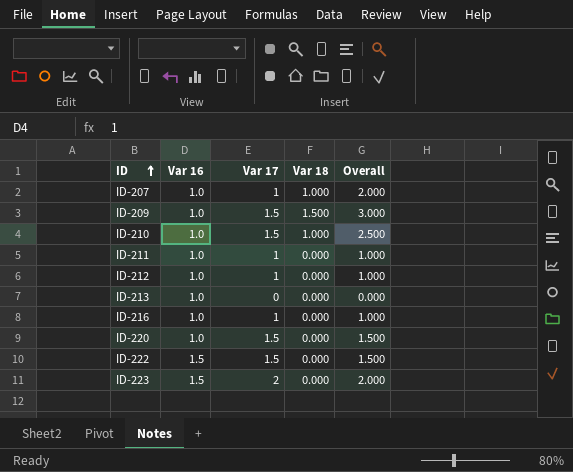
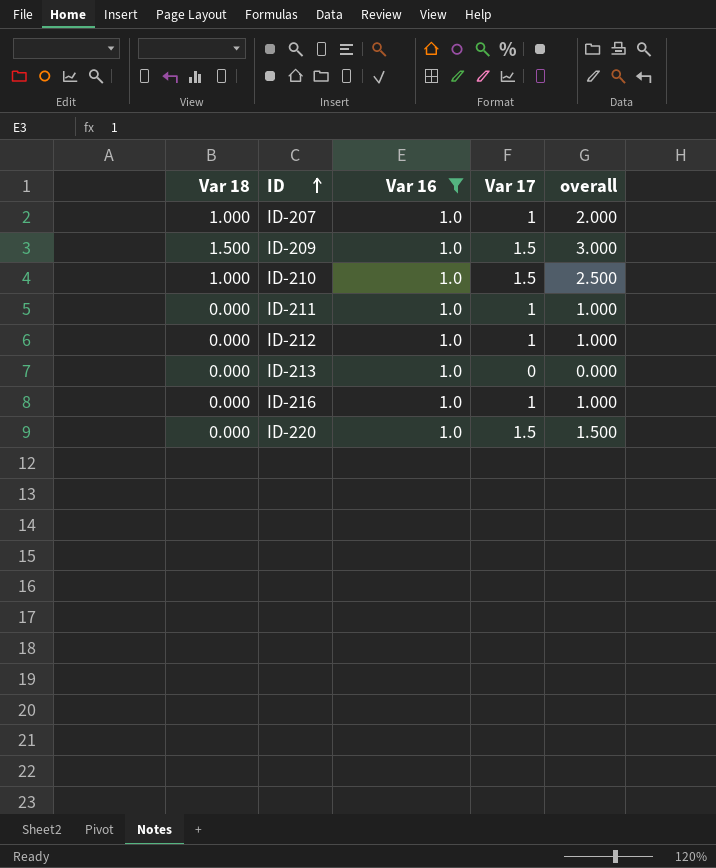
filter: none -> Var 16 = 1.0
column Var 18 | position: 4 -> 1
column name: Overall -> overall

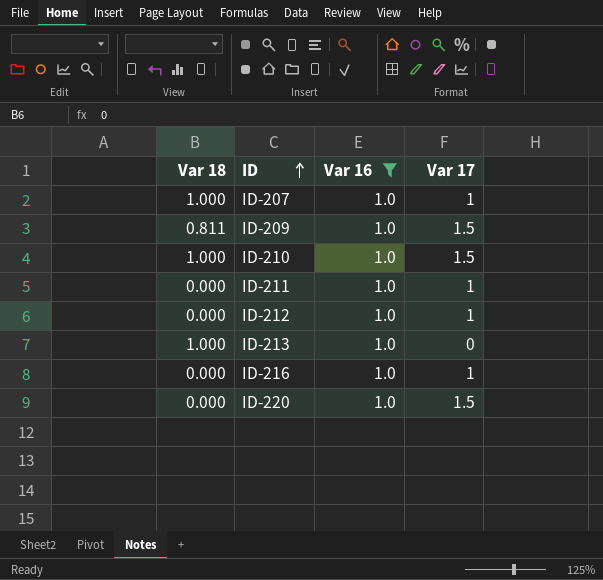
column overall | formula: [Var 18] + [Var 17] -> none
ID-209 | Var 18: 1.500 -> 0.811
ID-213 | Var 18: 0.000 -> 1.000

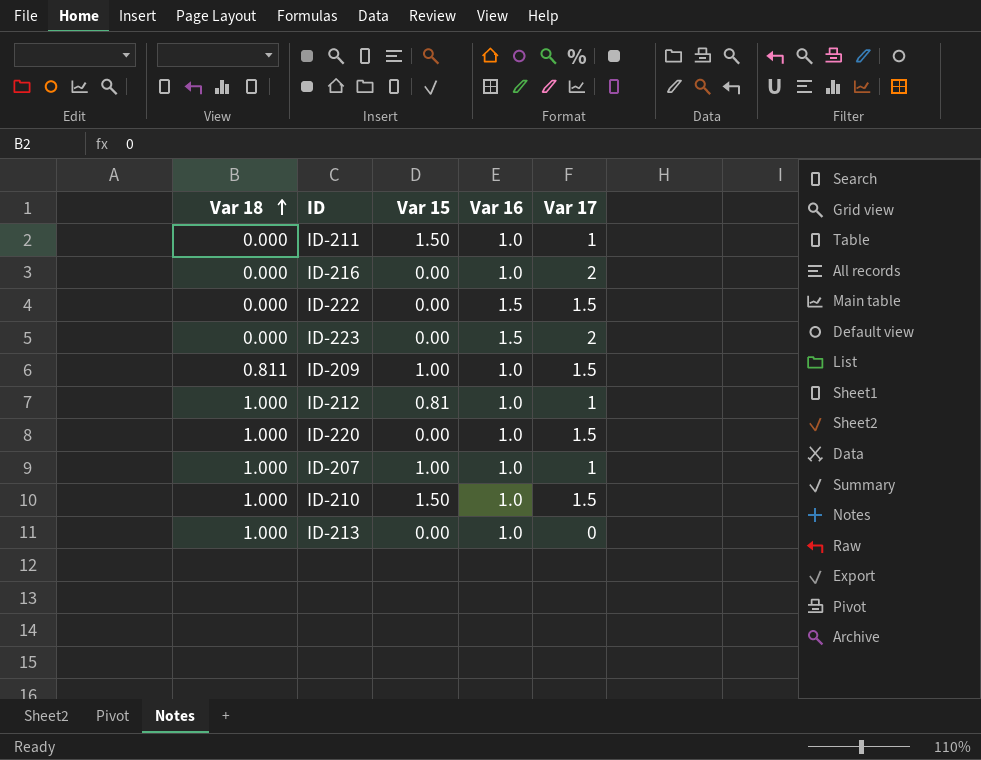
filter: Var 16 = 1.0 -> none
row order: ID ascending -> Var 18 ascending
column Var 15 | position: none -> 3
ID-216 | Var 17: 1 -> 2
ID-212 | Var 18: 0.000 -> 1.000
ID-220 | Var 18: 0.000 -> 1.000

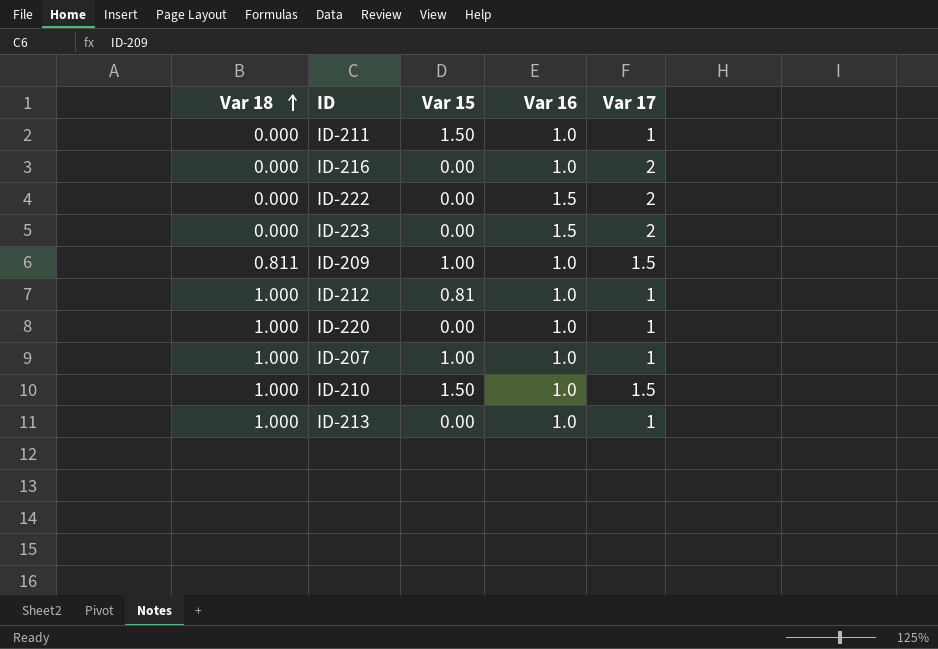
ID-222 | Var 17: 1.5 -> 2
ID-220 | Var 17: 1.5 -> 1
ID-213 | Var 17: 0 -> 1

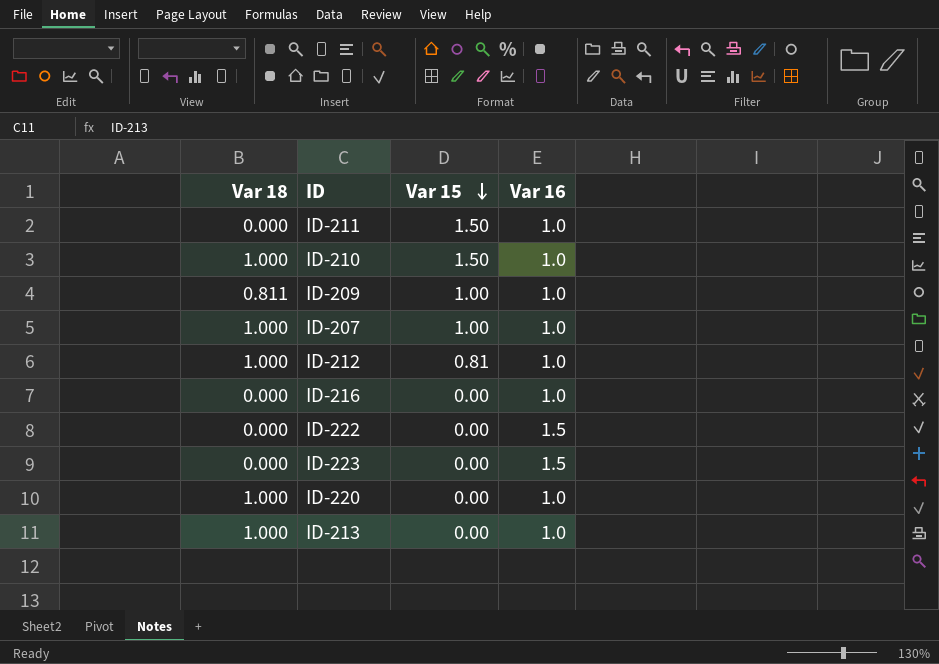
row order: Var 18 ascending -> Var 15 descending
column Var 17 | position: 5 -> none

